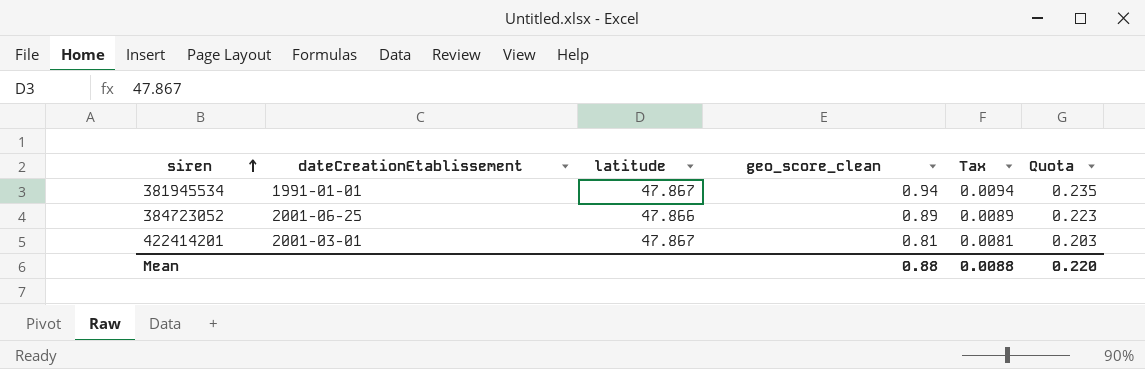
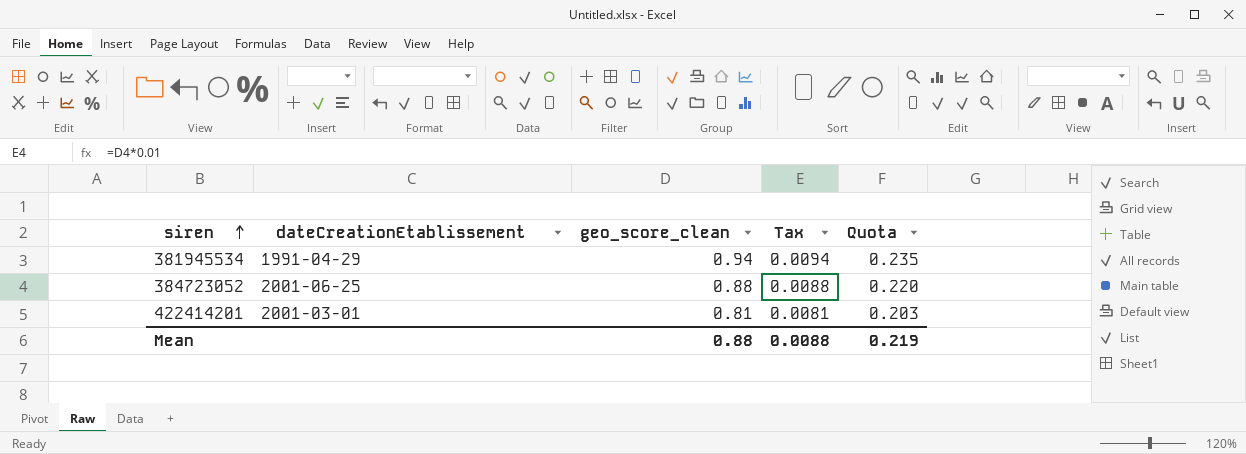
column latitude | position: 3 -> none
381945534 | dateCreationEtablissement: 1991-01-01 -> 1991-04-29
384723052 | geo_score_clean: 0.89 -> 0.88
384723052 | Tax: 0.0089 -> 0.0088
384723052 | Quota: 0.223 -> 0.220
Mean | Quota: 0.220 -> 0.219

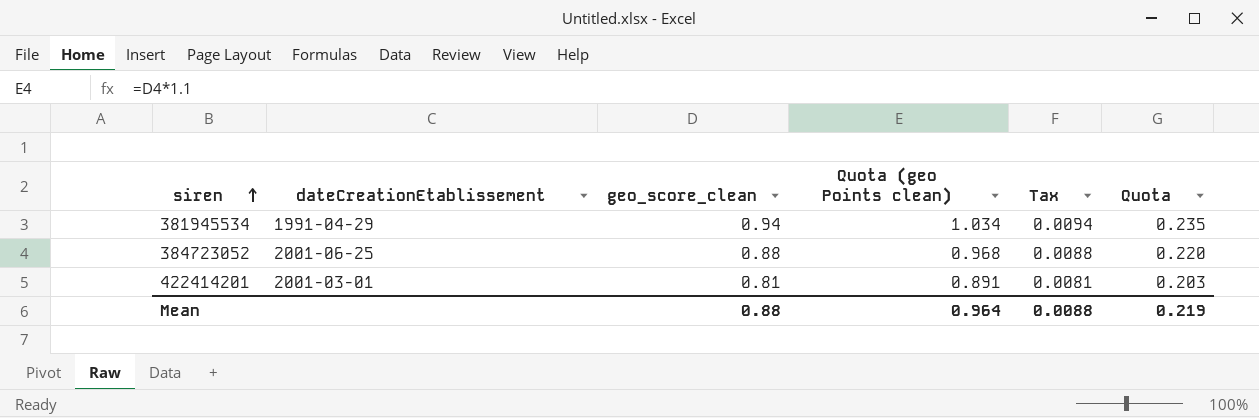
column Quota (geo Points clean) | formula: none -> [geo_score_clean] * 1.1

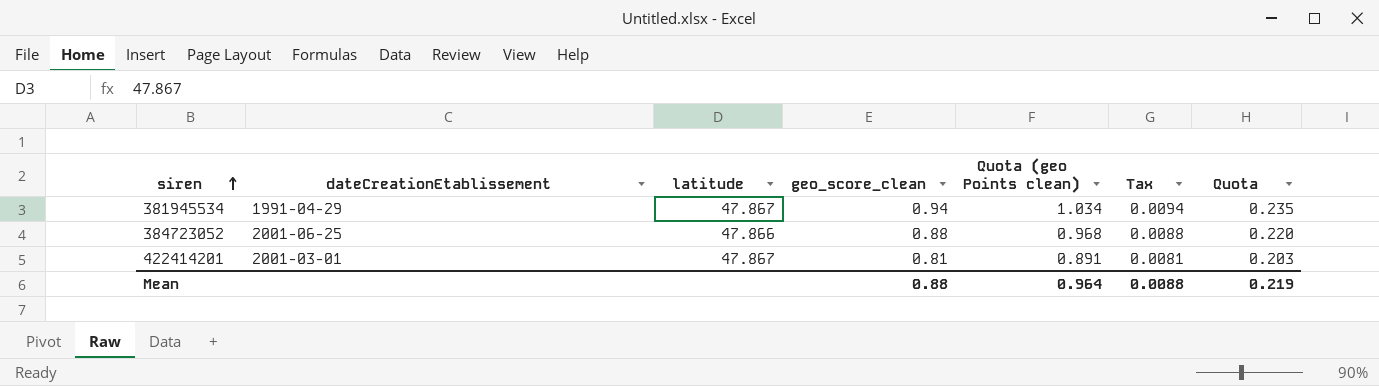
column latitude | position: none -> 3

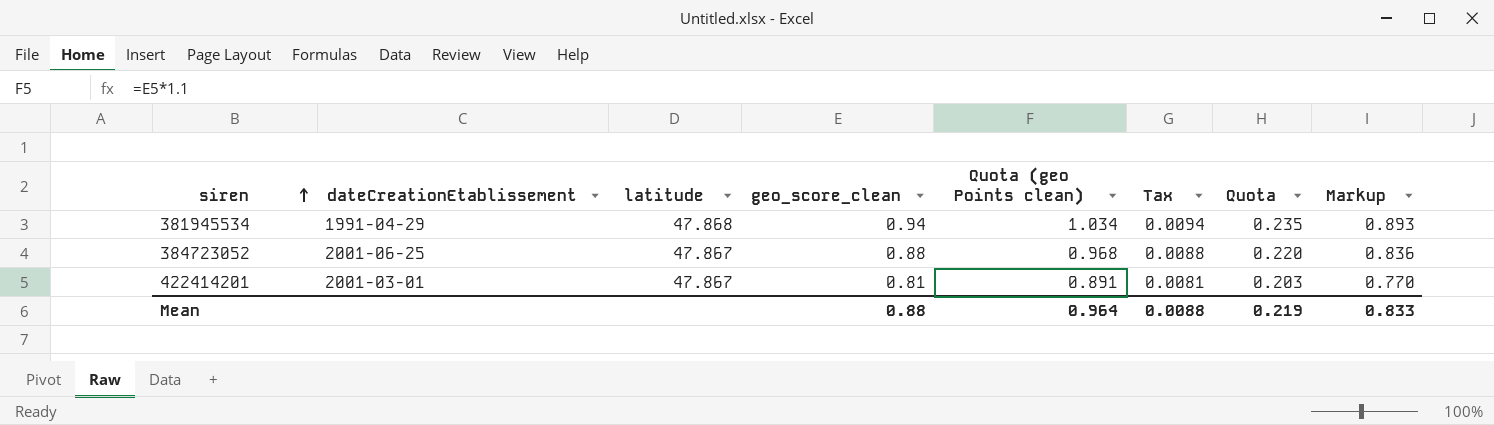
column Markup | formula: none -> [geo_score_clean] * 0.95
381945534 | latitude: 47.867 -> 47.868
384723052 | latitude: 47.866 -> 47.867

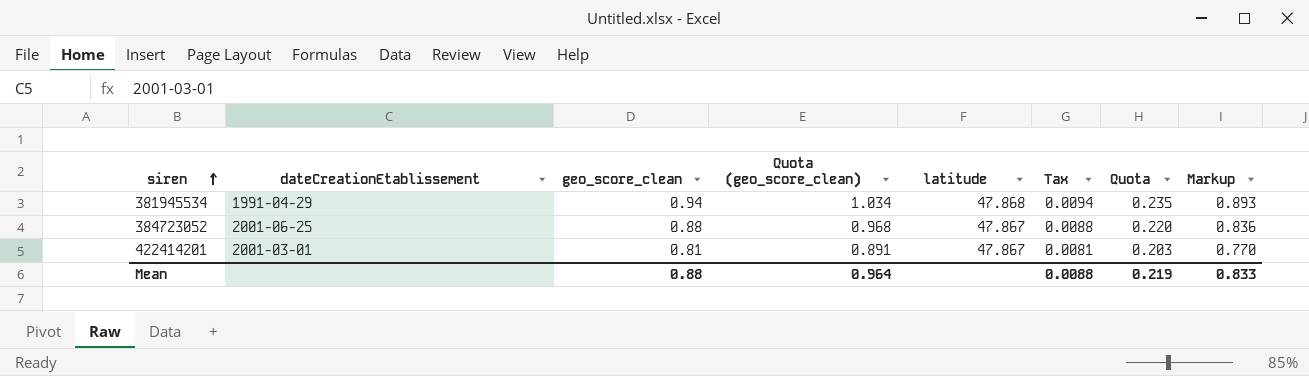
column name: Quota (geo Points clean) -> Quota (geo_score_clean)
column latitude | position: 3 -> 5

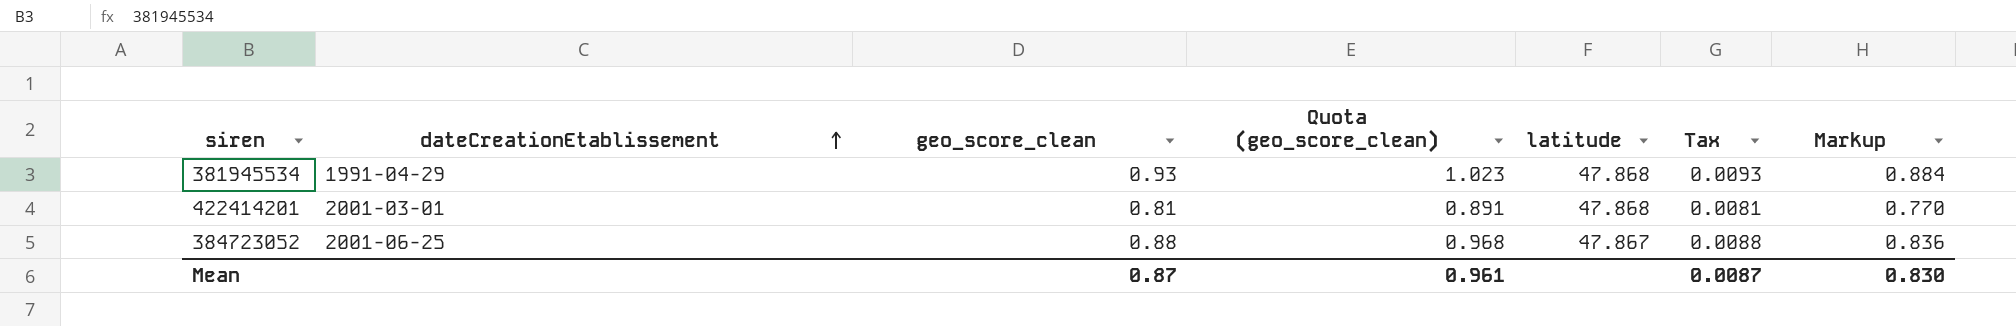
row order: siren ascending -> dateCreationEtablissement ascending
column Quota | formula: [geo_score_clean] * 0.25 -> none
381945534 | geo_score_clean: 0.94 -> 0.93
381945534 | Quota (geo_score_clean): 1.034 -> 1.023
381945534 | Tax: 0.0094 -> 0.0093
381945534 | Markup: 0.893 -> 0.884
422414201 | latitude: 47.867 -> 47.868
Mean | geo_score_clean: 0.88 -> 0.87
Mean | Quota (geo_score_clean): 0.964 -> 0.961
Mean | Tax: 0.0088 -> 0.0087
Mean | Markup: 0.833 -> 0.830

